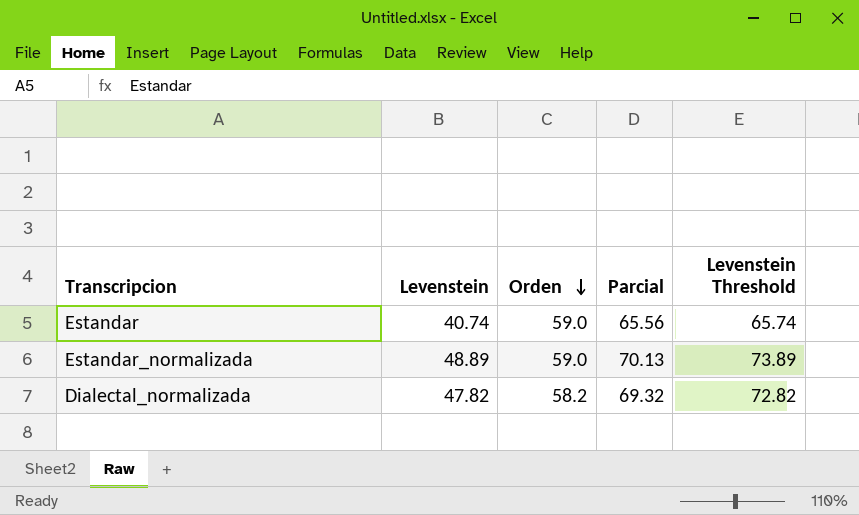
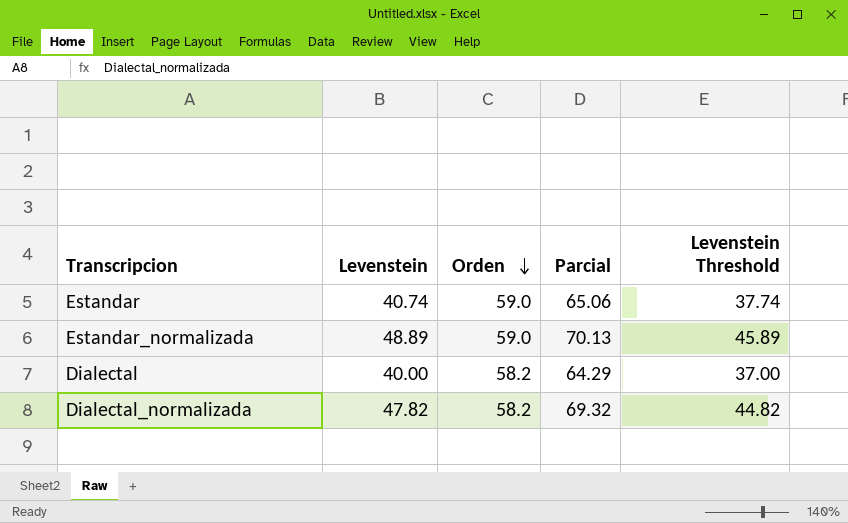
column Levenstein Threshold | formula: [Levenstein] + 25 -> [Levenstein] - 3
Estandar | Parcial: 65.56 -> 65.06
row Dialectal: none -> 40.00 | 58.2 | 64.29 | 37.00

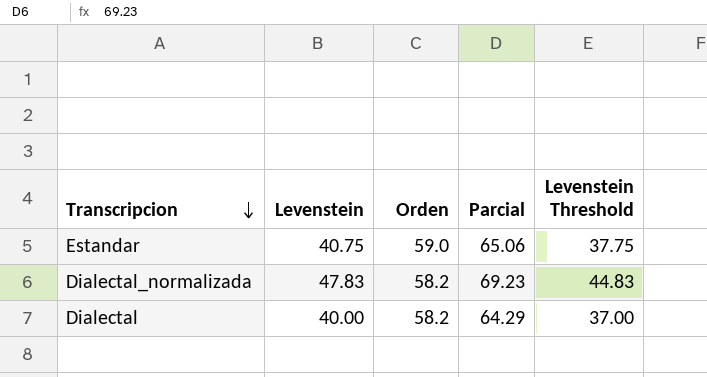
row order: Orden descending -> Transcripcion descending
row Estandar_normalizada: 48.89 | 59.0 | 70.13 | 45.89 -> none
Estandar | Levenstein: 40.74 -> 40.75
Estandar | Levenstein Threshold: 37.74 -> 37.75
Dialectal_normalizada | Levenstein: 47.82 -> 47.83
Dialectal_normalizada | Parcial: 69.32 -> 69.23
Dialectal_normalizada | Levenstein Threshold: 44.82 -> 44.83

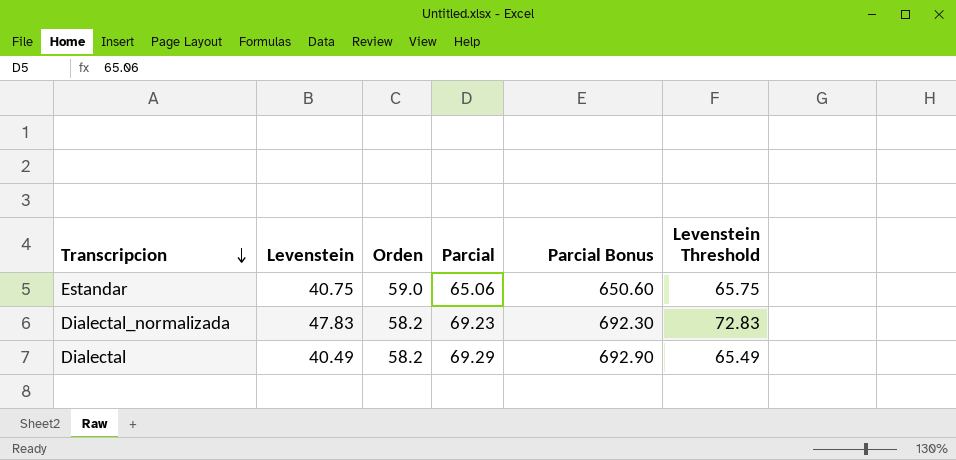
column Parcial Bonus | formula: none -> [Parcial] * 10
column Levenstein Threshold | formula: [Levenstein] - 3 -> [Levenstein] + 25
Dialectal | Levenstein: 40.00 -> 40.49
Dialectal | Parcial: 64.29 -> 69.29

